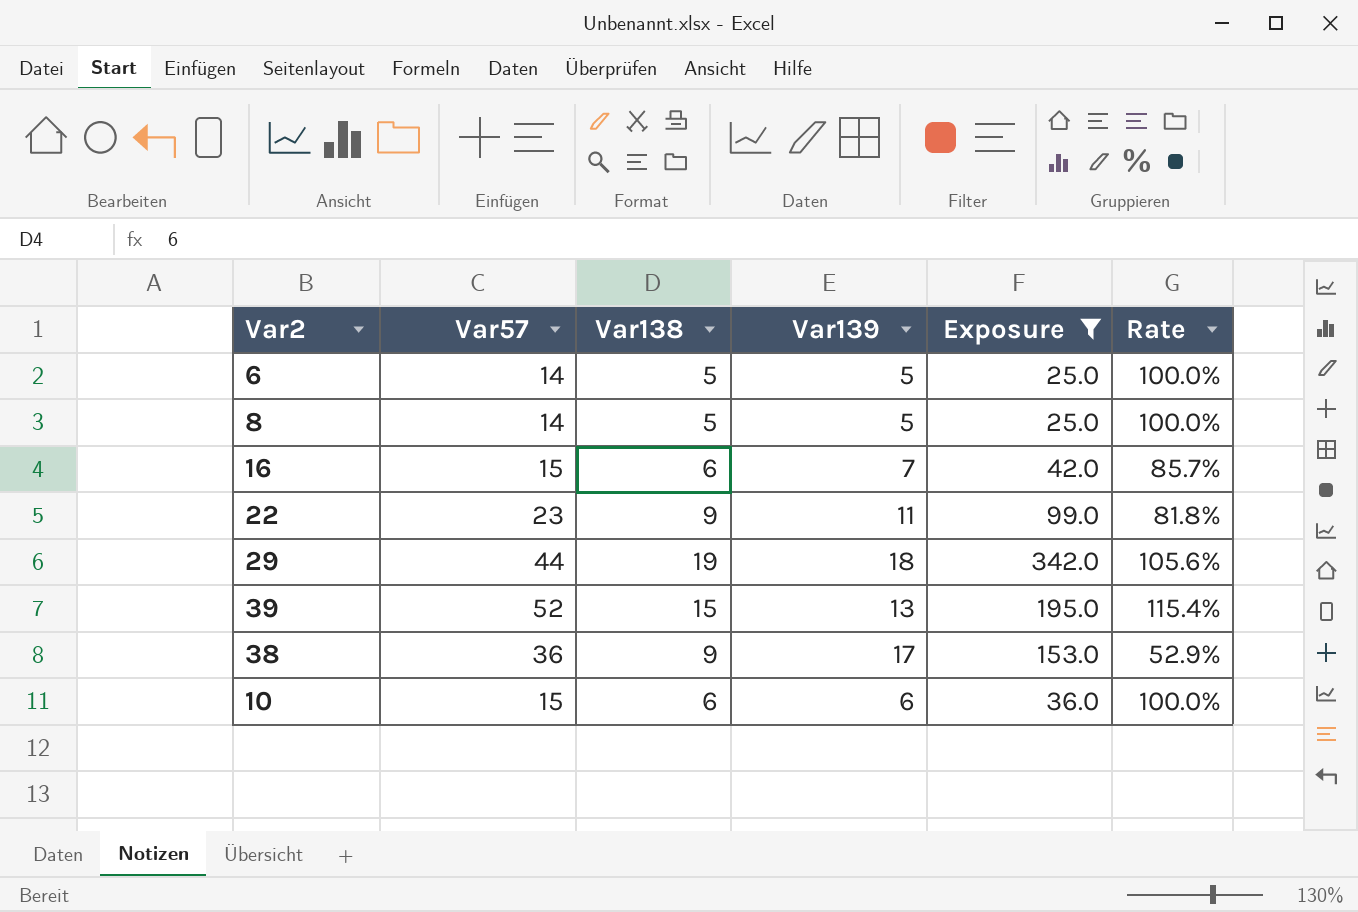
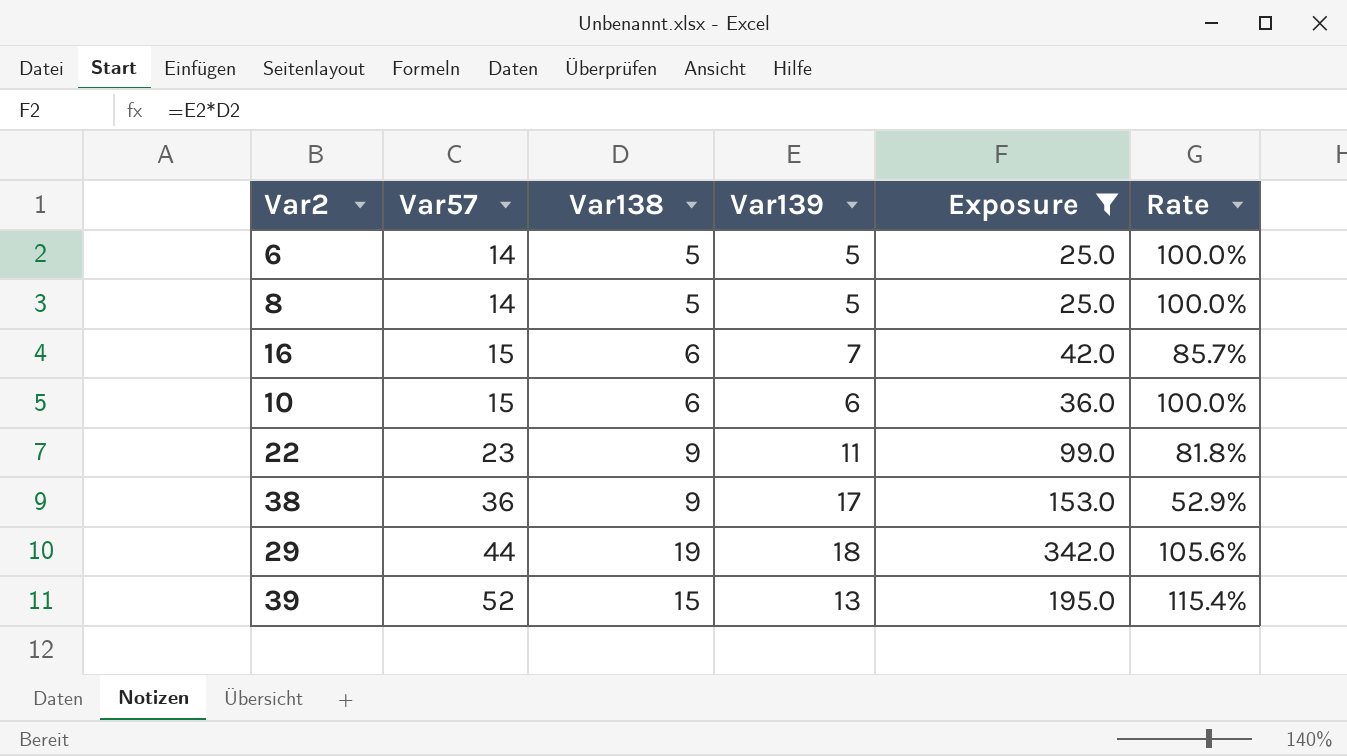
row order: none -> Var57 ascending

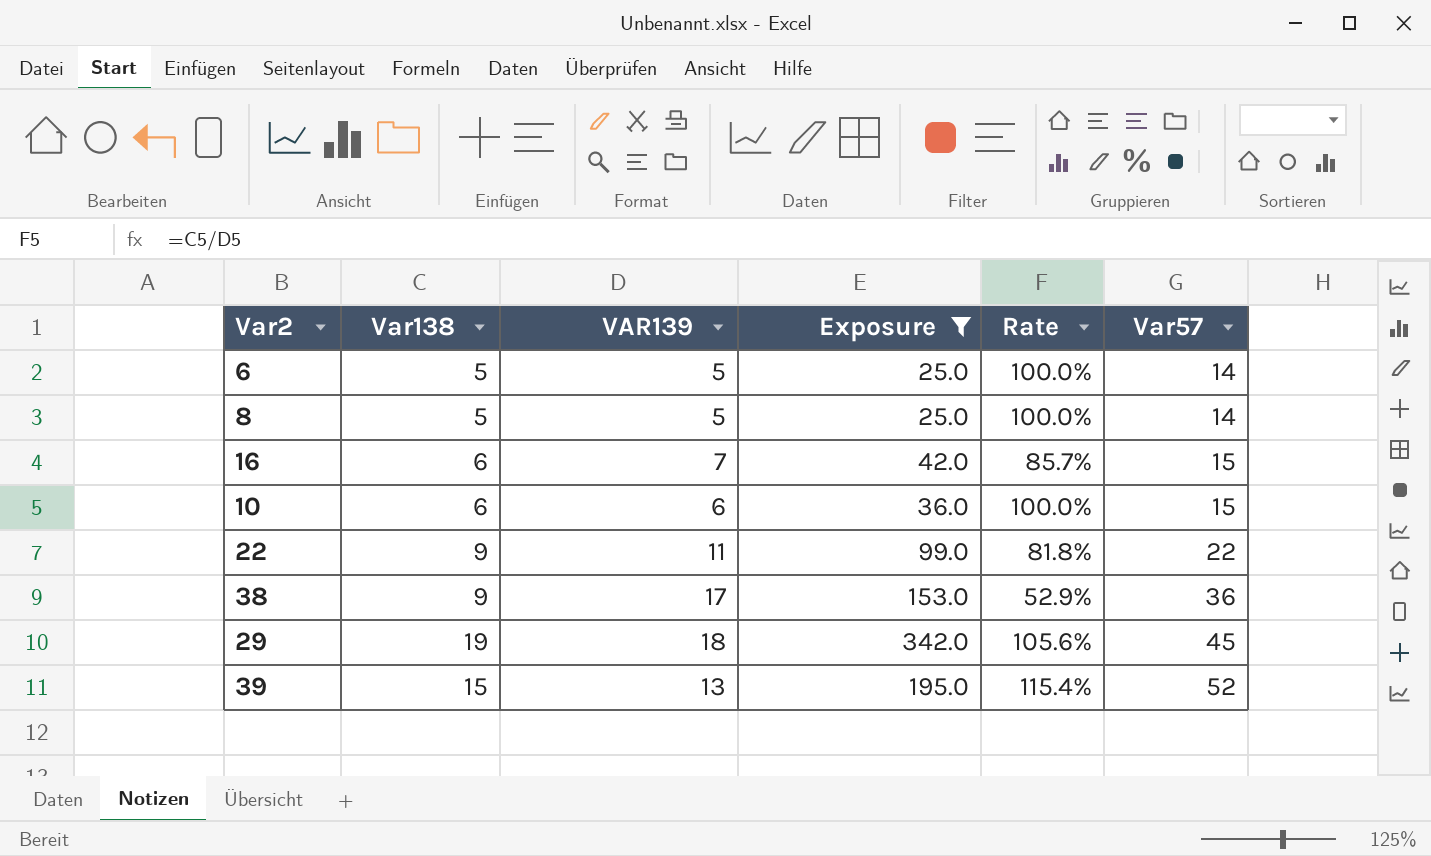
column name: Var139 -> VAR139
column Var57 | position: 2 -> 6
22 | Var57: 23 -> 22
29 | Var57: 44 -> 45

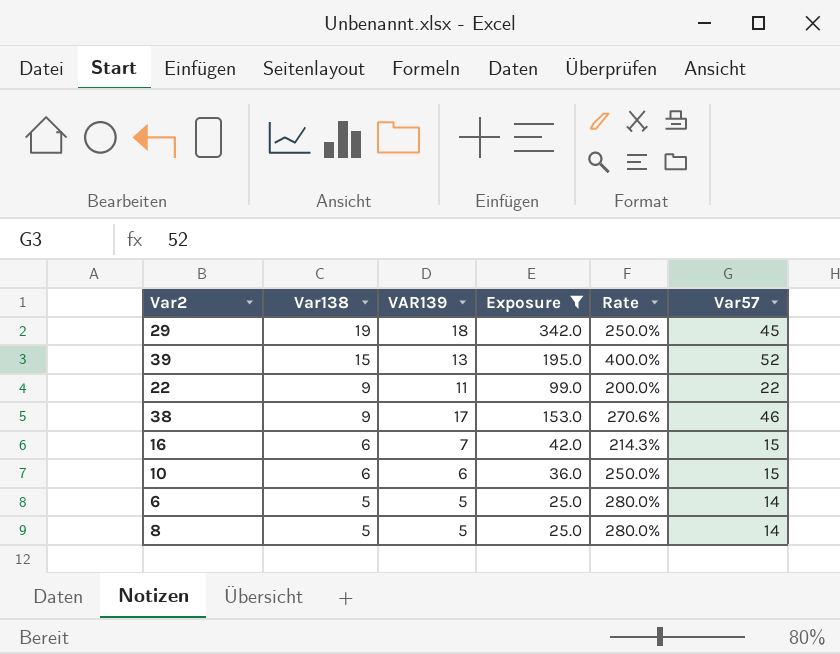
row order: Var57 ascending -> Var138 descending
column Rate | formula: [Var138] / [VAR139] -> [Var57] / [VAR139]
38 | Var57: 36 -> 46

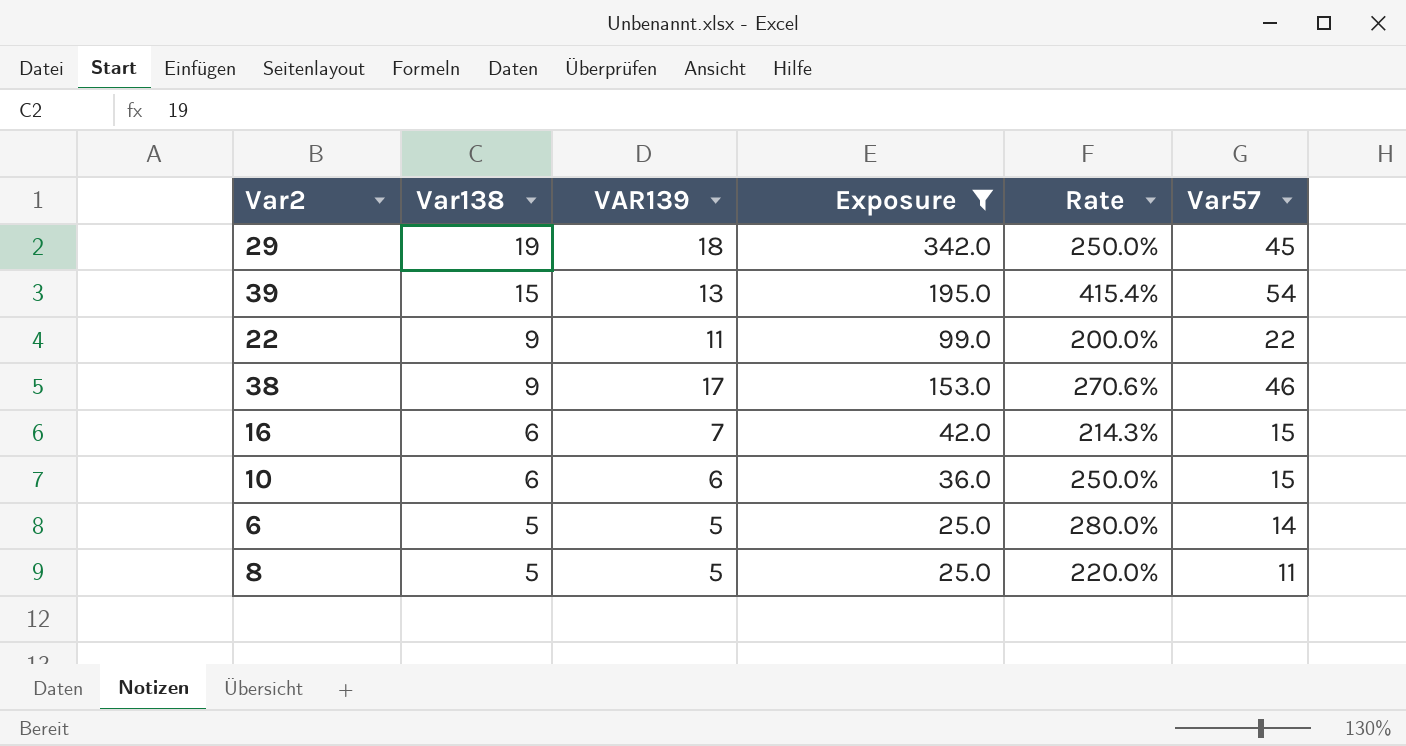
39 | Rate: 400.0% -> 415.4%
39 | Var57: 52 -> 54
8 | Rate: 280.0% -> 220.0%
8 | Var57: 14 -> 11

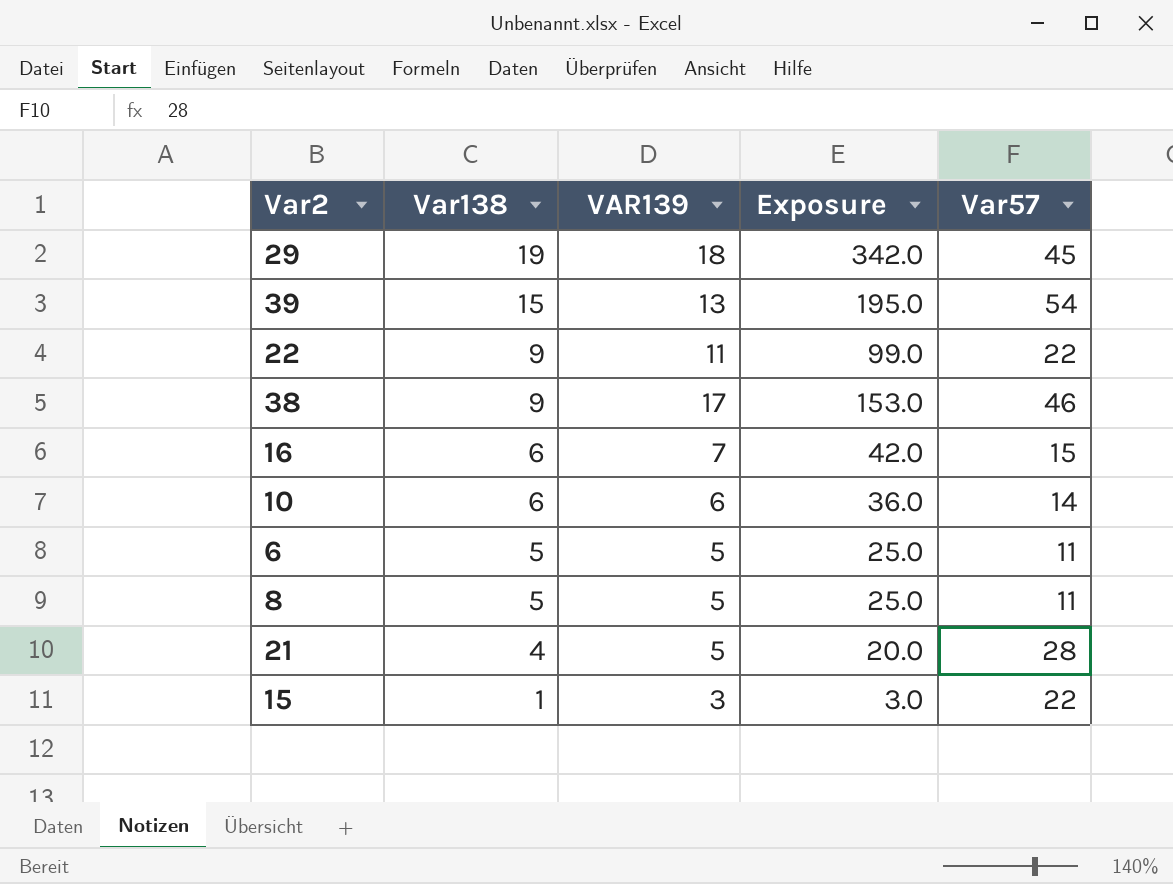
filter: Exposure >= 25.0 -> none
column Rate | formula: [Var57] / [VAR139] -> none
10 | Var57: 15 -> 14
6 | Var57: 14 -> 11

